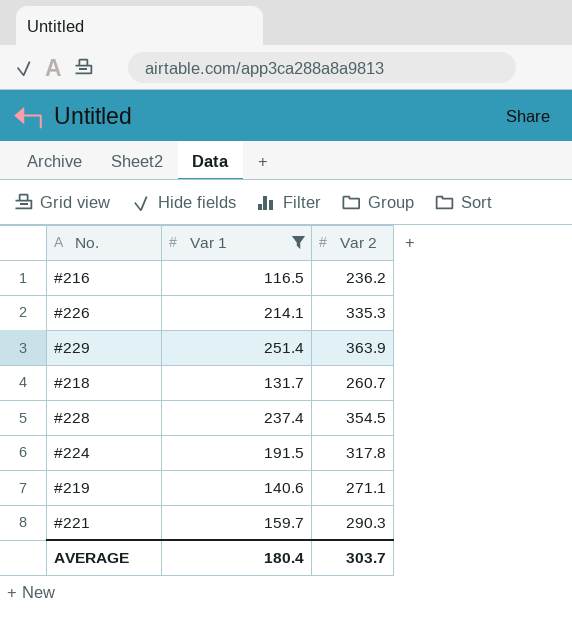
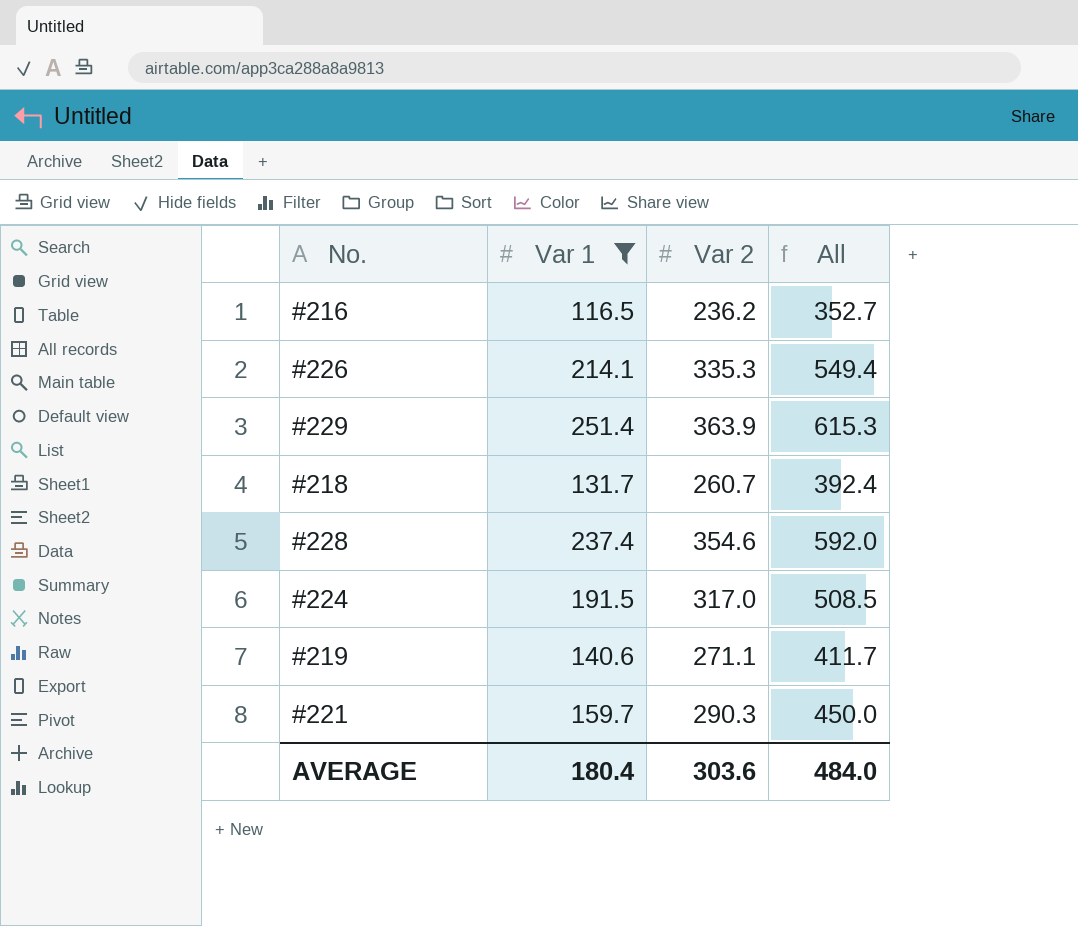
column All | formula: none -> [Var 1] + [Var 2]
#228 | Var 2: 354.5 -> 354.6
#224 | Var 2: 317.8 -> 317.0
AVERAGE | Var 2: 303.7 -> 303.6

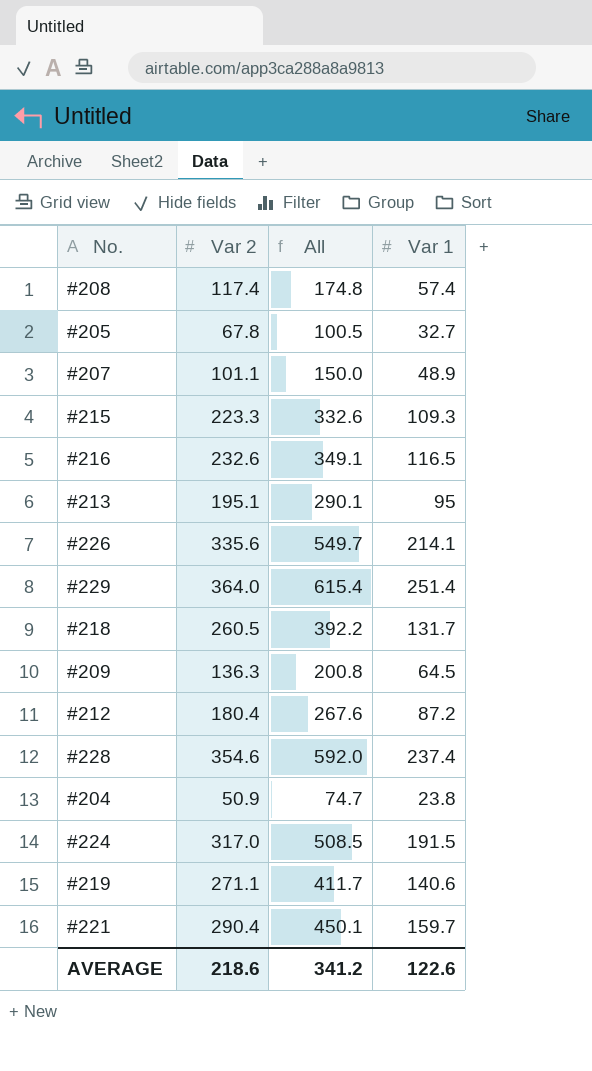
filter: Var 1 >= 116.5 -> none
column Var 1 | position: 2 -> 4
#216 | Var 2: 236.2 -> 232.6
#216 | All: 352.7 -> 349.1
#226 | Var 2: 335.3 -> 335.6
#226 | All: 549.4 -> 549.7
#229 | Var 2: 363.9 -> 364.0
#229 | All: 615.3 -> 615.4
#218 | Var 2: 260.7 -> 260.5
#218 | All: 392.4 -> 392.2
#221 | Var 2: 290.3 -> 290.4
#221 | All: 450.0 -> 450.1
AVERAGE | Var 2: 303.6 -> 218.6
AVERAGE | All: 484.0 -> 341.2
AVERAGE | Var 1: 180.4 -> 122.6

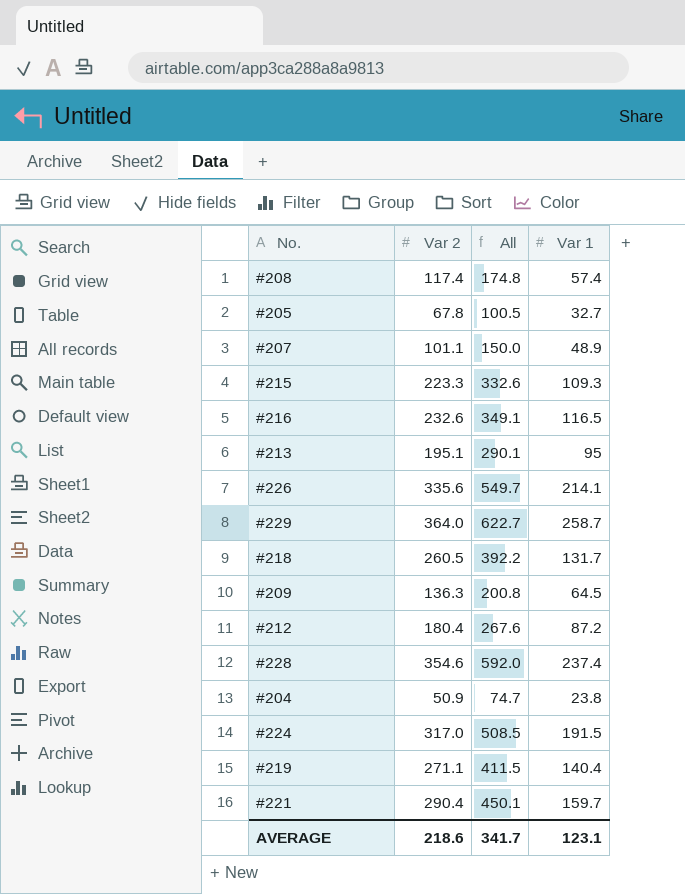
#229 | All: 615.4 -> 622.7
#229 | Var 1: 251.4 -> 258.7
#219 | All: 411.7 -> 411.5
#219 | Var 1: 140.6 -> 140.4
AVERAGE | All: 341.2 -> 341.7
AVERAGE | Var 1: 122.6 -> 123.1

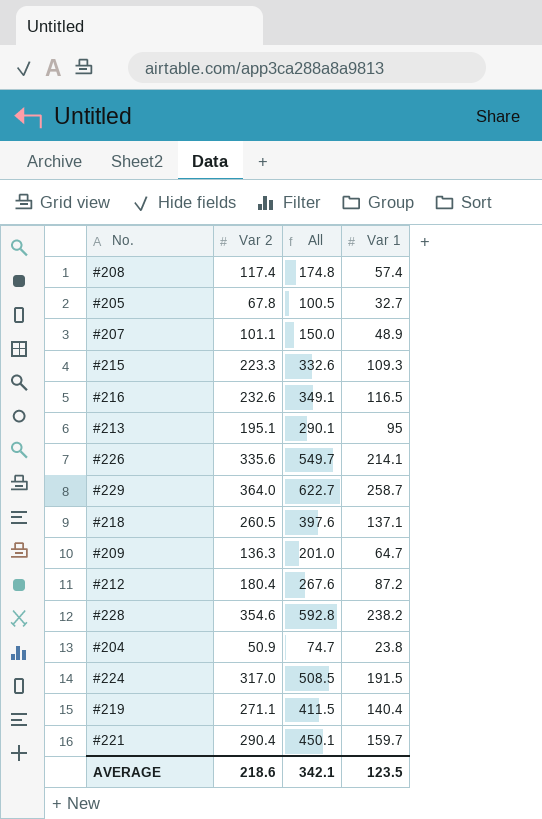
#218 | All: 392.2 -> 397.6
#218 | Var 1: 131.7 -> 137.1
#209 | All: 200.8 -> 201.0
#209 | Var 1: 64.5 -> 64.7
#228 | All: 592.0 -> 592.8
#228 | Var 1: 237.4 -> 238.2
AVERAGE | All: 341.7 -> 342.1
AVERAGE | Var 1: 123.1 -> 123.5

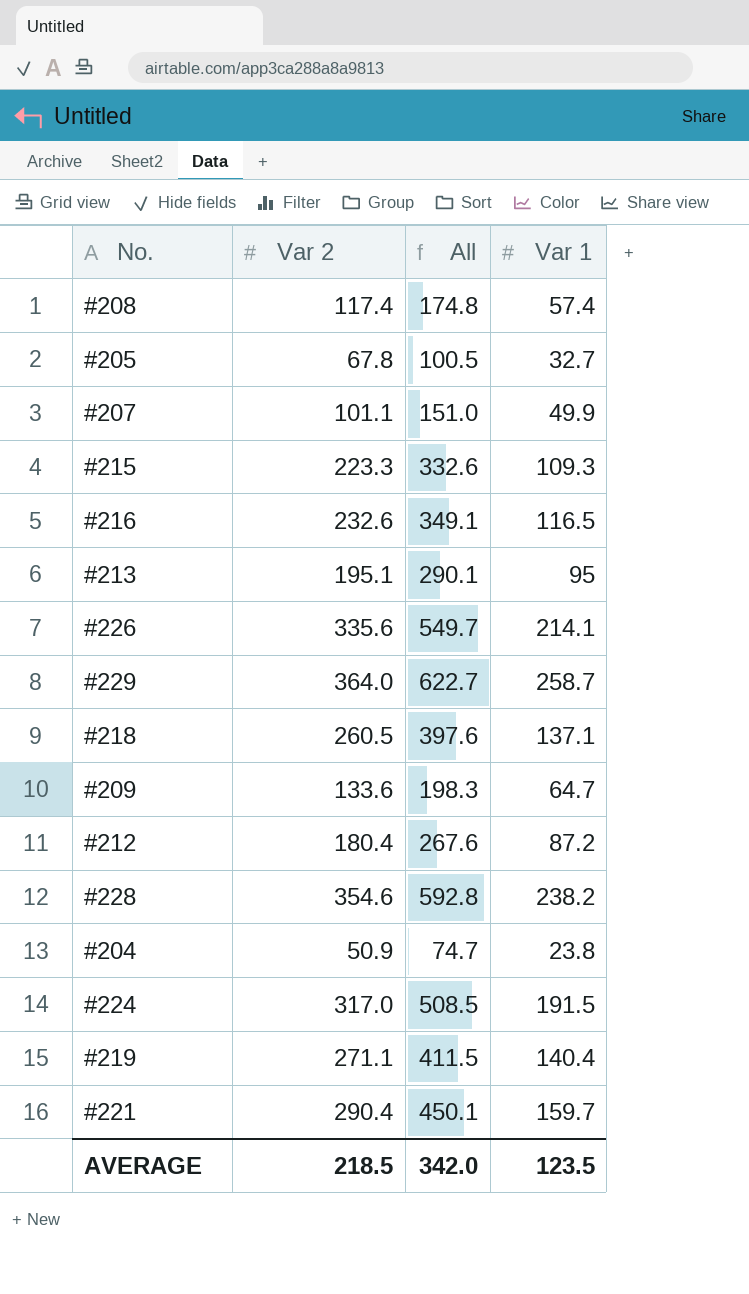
#207 | All: 150.0 -> 151.0
#207 | Var 1: 48.9 -> 49.9
#209 | Var 2: 136.3 -> 133.6
#209 | All: 201.0 -> 198.3
AVERAGE | Var 2: 218.6 -> 218.5
AVERAGE | All: 342.1 -> 342.0

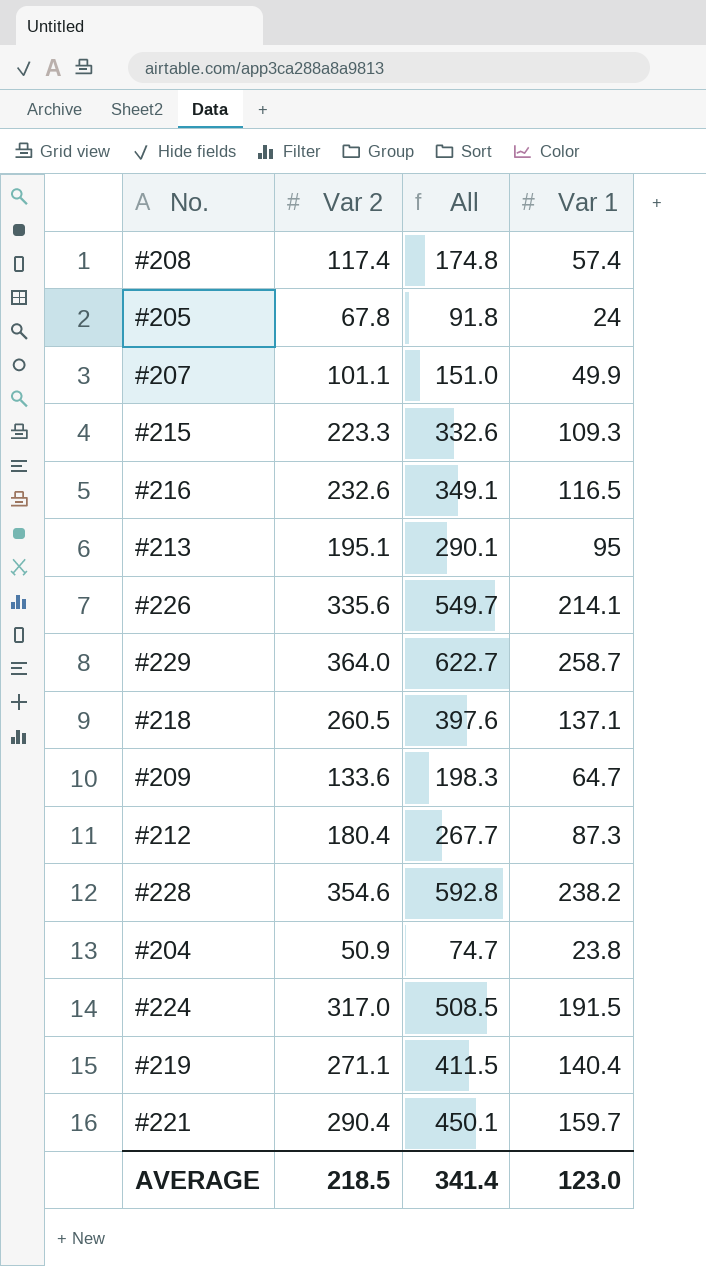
#205 | All: 100.5 -> 91.8
#205 | Var 1: 32.7 -> 24
#212 | All: 267.6 -> 267.7
#212 | Var 1: 87.2 -> 87.3
AVERAGE | All: 342.0 -> 341.4
AVERAGE | Var 1: 123.5 -> 123.0

